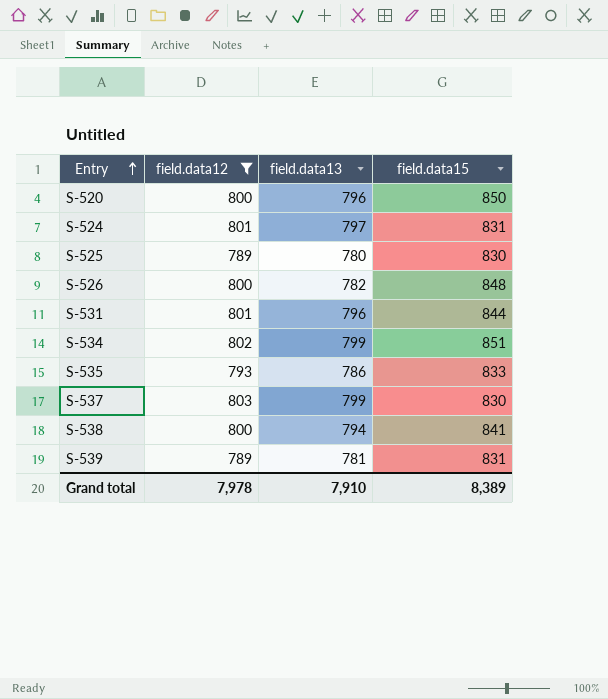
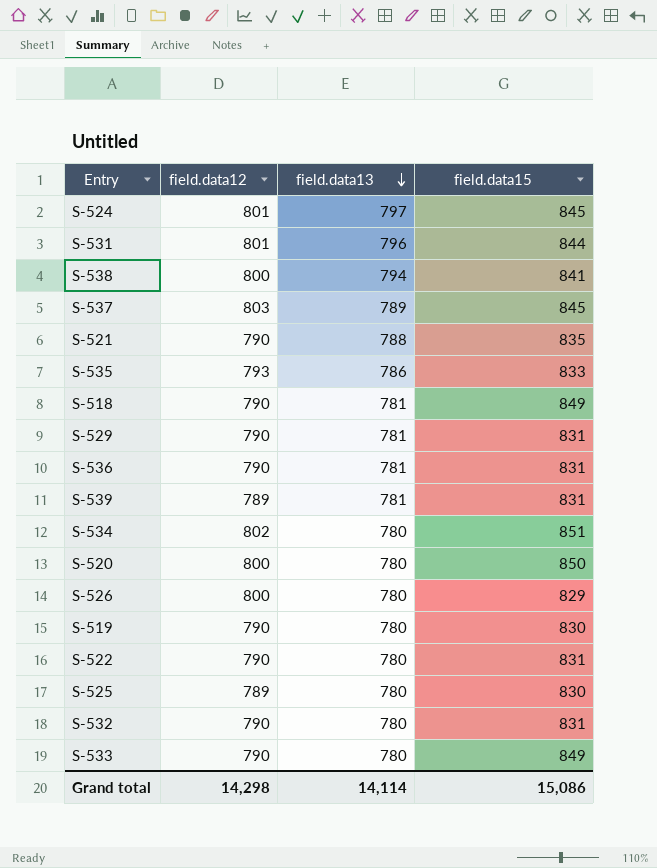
filter: field.data12 != 790 -> none
row order: Entry ascending -> field.data13 descending
S-524 | field.data15: 831 -> 845
S-537 | field.data13: 799 -> 789
S-537 | field.data15: 830 -> 845
S-534 | field.data13: 799 -> 780
S-520 | field.data13: 796 -> 780
S-526 | field.data13: 782 -> 780
S-526 | field.data15: 848 -> 829
Grand total | field.data12: 7,978 -> 14,298
Grand total | field.data13: 7,910 -> 14,114
Grand total | field.data15: 8,389 -> 15,086

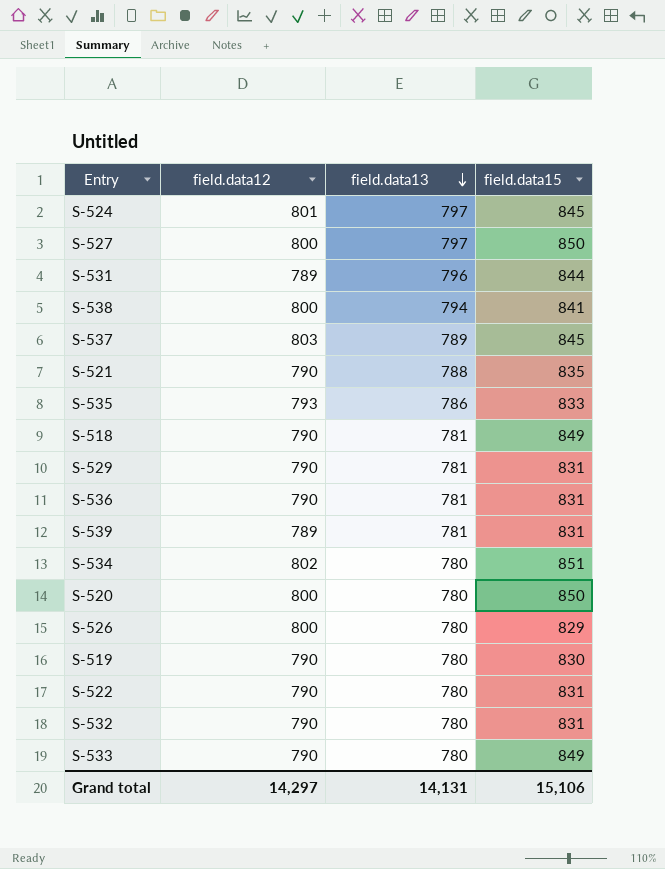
row S-525: 789 | 780 | 830 -> none
row S-527: none -> 800 | 797 | 850
S-531 | field.data12: 801 -> 789
Grand total | field.data12: 14,298 -> 14,297
Grand total | field.data13: 14,114 -> 14,131
Grand total | field.data15: 15,086 -> 15,106

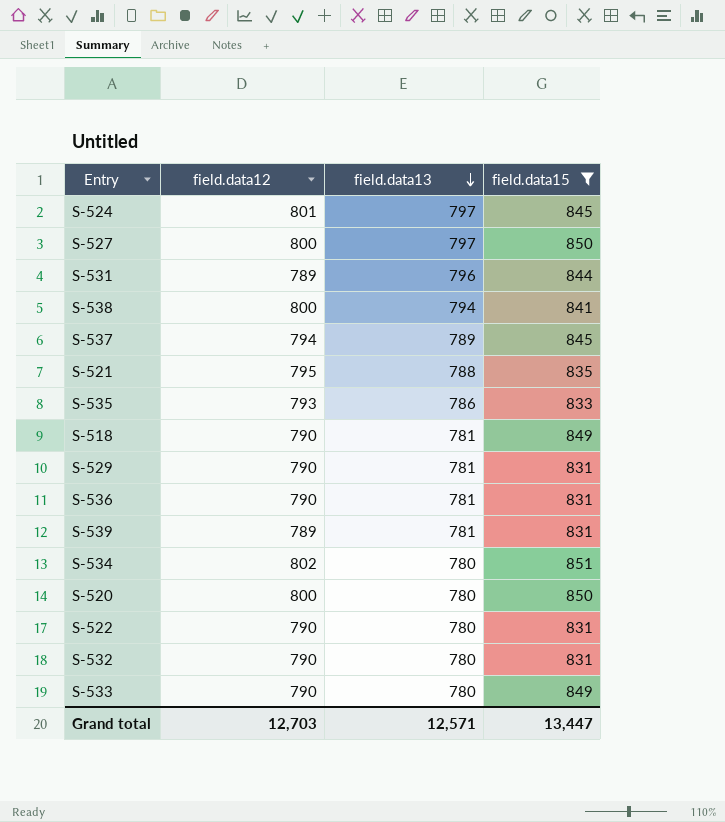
filter: none -> field.data15 >= 831
S-537 | field.data12: 803 -> 794
S-521 | field.data12: 790 -> 795
Grand total | field.data12: 14,297 -> 12,703
Grand total | field.data13: 14,131 -> 12,571
Grand total | field.data15: 15,106 -> 13,447

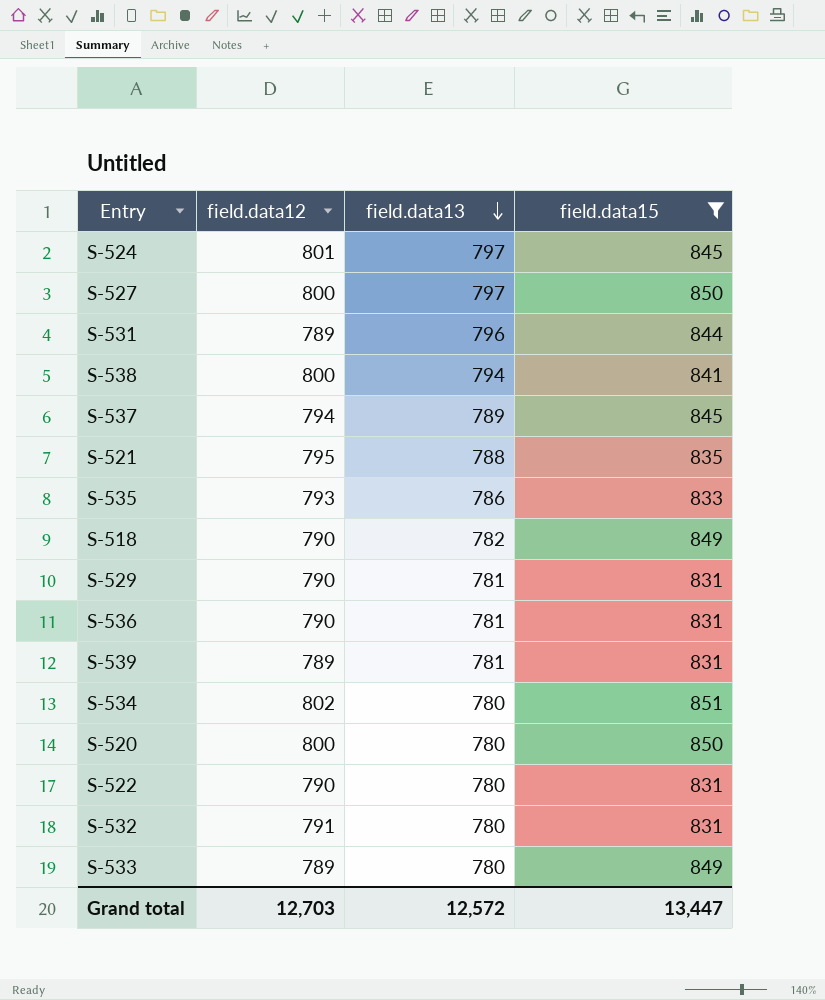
S-518 | field.data13: 781 -> 782
S-532 | field.data12: 790 -> 791
S-533 | field.data12: 790 -> 789
Grand total | field.data13: 12,571 -> 12,572

